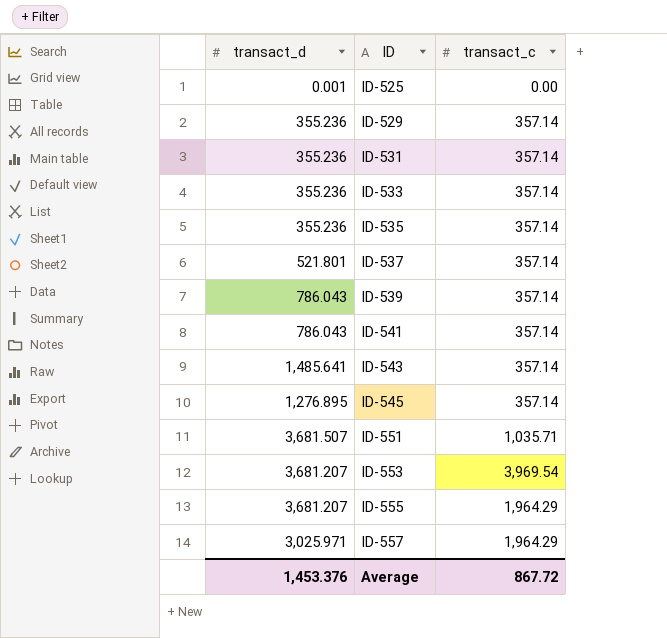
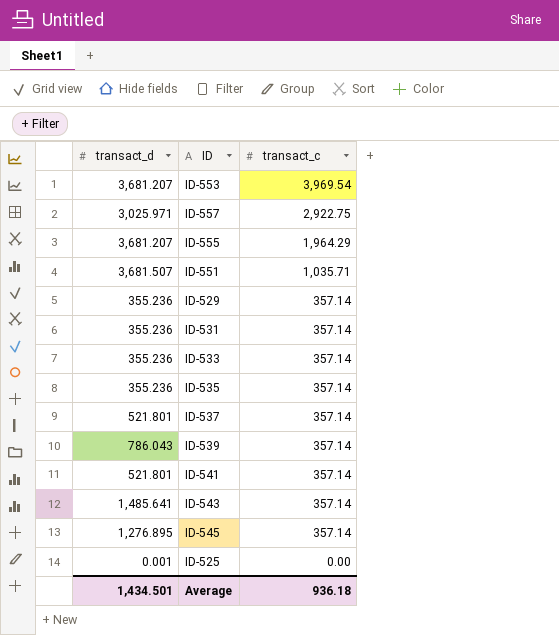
row order: ID ascending -> transact_c descending
ID-557 | transact_c: 1,964.29 -> 2,922.75
ID-541 | transact_d: 786.043 -> 521.801
Average | transact_d: 1,453.376 -> 1,434.501
Average | transact_c: 867.72 -> 936.18

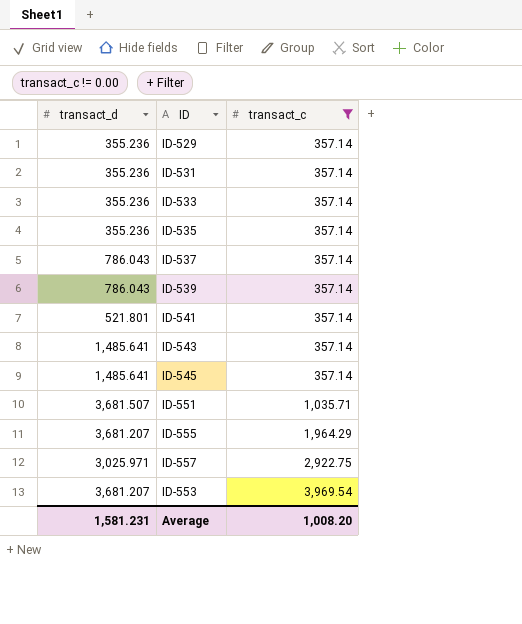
filter: none -> transact_c != 0.00
row order: transact_c descending -> transact_c ascending
ID-537 | transact_d: 521.801 -> 786.043
ID-545 | transact_d: 1,276.895 -> 1,485.641
Average | transact_d: 1,434.501 -> 1,581.231
Average | transact_c: 936.18 -> 1,008.20

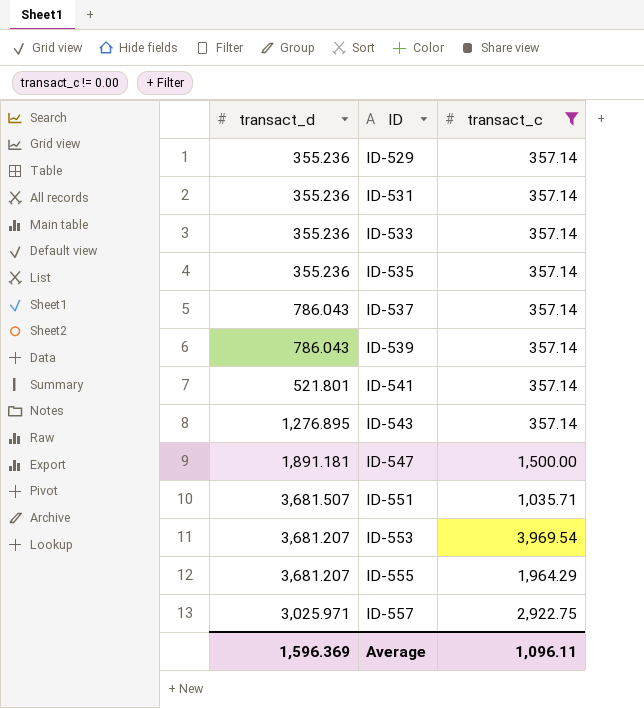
row order: transact_c ascending -> ID ascending
row ID-545: 1,485.641 | 357.14 -> none
ID-543 | transact_d: 1,485.641 -> 1,276.895
row ID-547: none -> 1,891.181 | 1,500.00
Average | transact_d: 1,581.231 -> 1,596.369
Average | transact_c: 1,008.20 -> 1,096.11

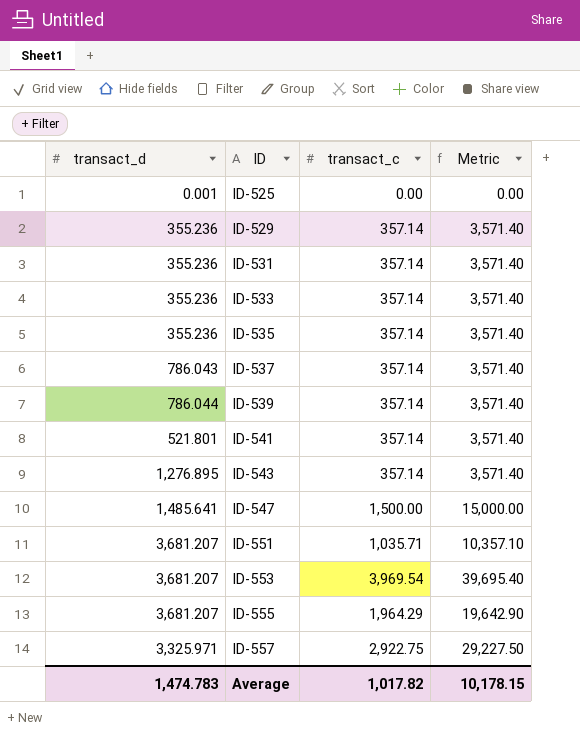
filter: transact_c != 0.00 -> none
column Metric | formula: none -> [transact_c] * 10
ID-539 | transact_d: 786.043 -> 786.044
ID-547 | transact_d: 1,891.181 -> 1,485.641
ID-551 | transact_d: 3,681.507 -> 3,681.207
ID-557 | transact_d: 3,025.971 -> 3,325.971
Average | transact_d: 1,596.369 -> 1,474.783
Average | transact_c: 1,096.11 -> 1,017.82

